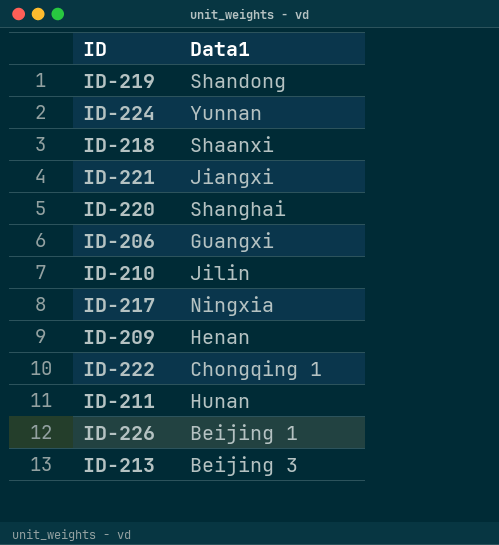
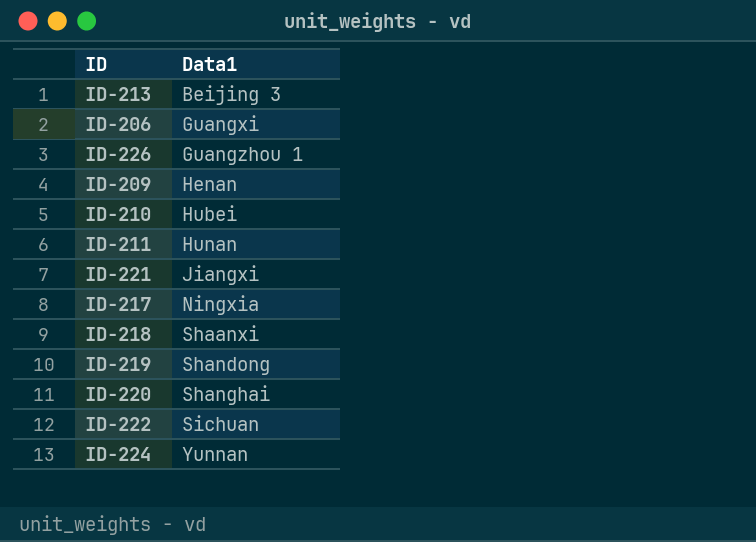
row order: none -> Data1 ascending
ID-226 | Data1: Beijing 1 -> Guangzhou 1
ID-210 | Data1: Jilin -> Hubei
ID-222 | Data1: Chongqing 1 -> Sichuan

